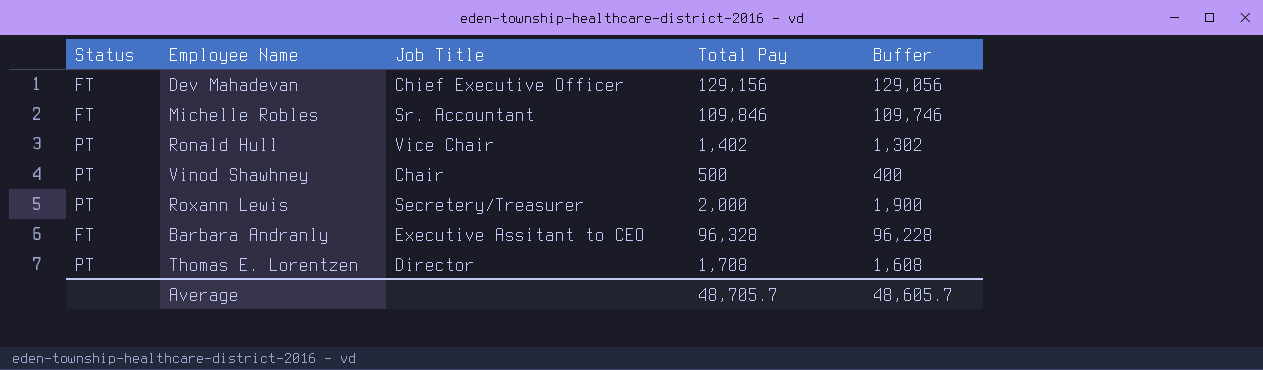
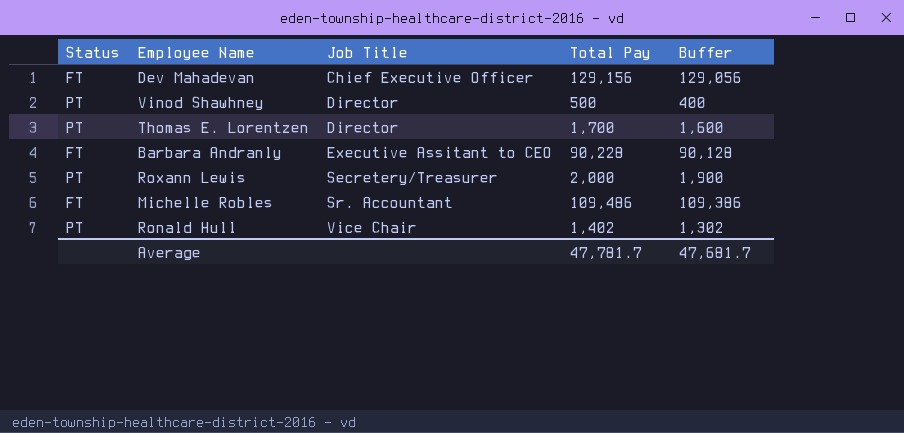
row order: none -> Job Title ascending
Vinod Shawhney | Job Title: Chair -> Director
Thomas E. Lorentzen | Total Pay: 1,708 -> 1,700
Thomas E. Lorentzen | Buffer: 1,608 -> 1,600
Barbara Andranly | Total Pay: 96,328 -> 90,228
Barbara Andranly | Buffer: 96,228 -> 90,128
Michelle Robles | Total Pay: 109,846 -> 109,486
Michelle Robles | Buffer: 109,746 -> 109,386
Average | Total Pay: 48,705.7 -> 47,781.7
Average | Buffer: 48,605.7 -> 47,681.7

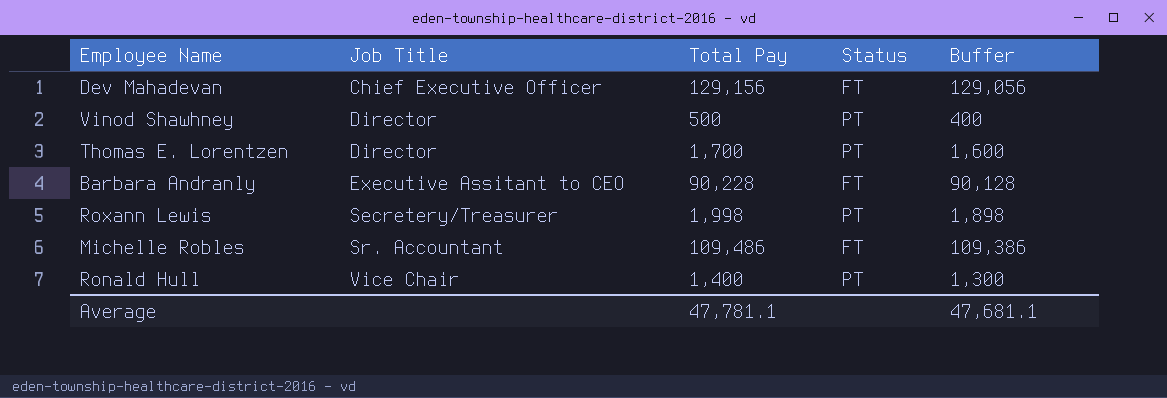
column Status | position: 1 -> 4
Roxann Lewis | Total Pay: 2,000 -> 1,998
Roxann Lewis | Buffer: 1,900 -> 1,898
Ronald Hull | Total Pay: 1,402 -> 1,400
Ronald Hull | Buffer: 1,302 -> 1,300
Average | Total Pay: 47,781.7 -> 47,781.1
Average | Buffer: 47,681.7 -> 47,681.1

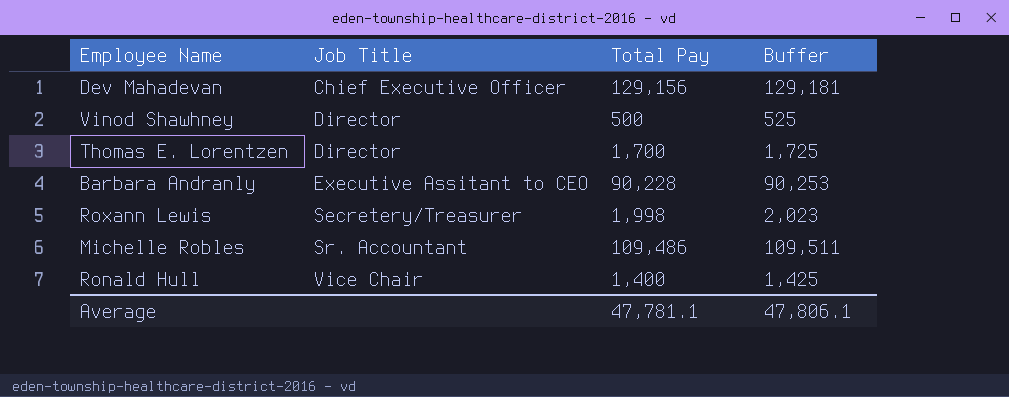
column Status | position: 4 -> none
column Buffer | formula: [Total Pay] - 100 -> [Total Pay] + 25
Average | Buffer: 47,681.1 -> 47,806.1

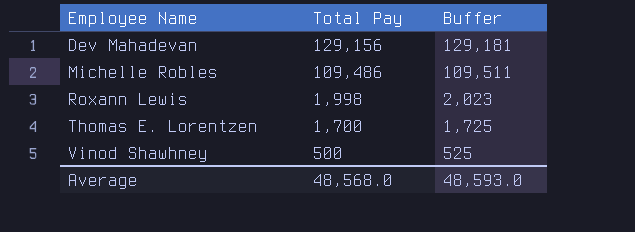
row order: Job Title ascending -> Employee Name ascending
column Job Title | position: 2 -> none
row Barbara Andranly: Executive Assitant to CEO | 90,228 | 90,253 -> none
row Ronald Hull: Vice Chair | 1,400 | 1,425 -> none
Average | Total Pay: 47,781.1 -> 48,568.0
Average | Buffer: 47,806.1 -> 48,593.0

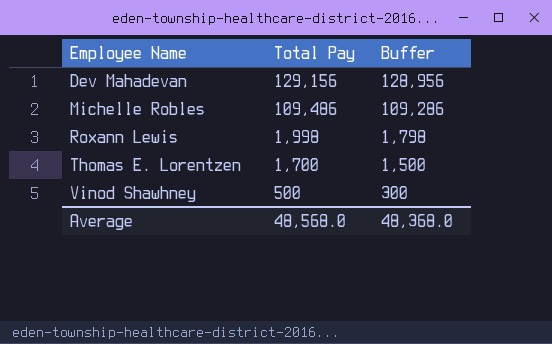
column Buffer | formula: [Total Pay] + 25 -> [Total Pay] - 200
Average | Buffer: 48,593.0 -> 48,368.0

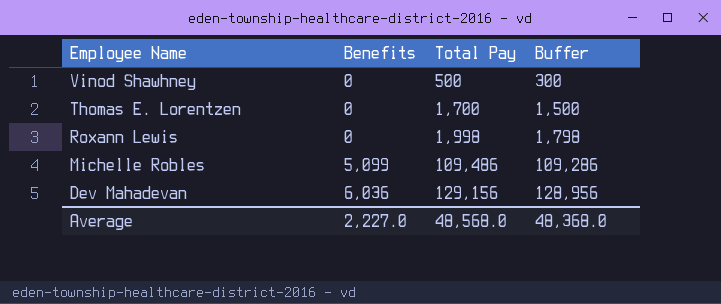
row order: Employee Name ascending -> Employee Name descending
column Benefits | position: none -> 2

